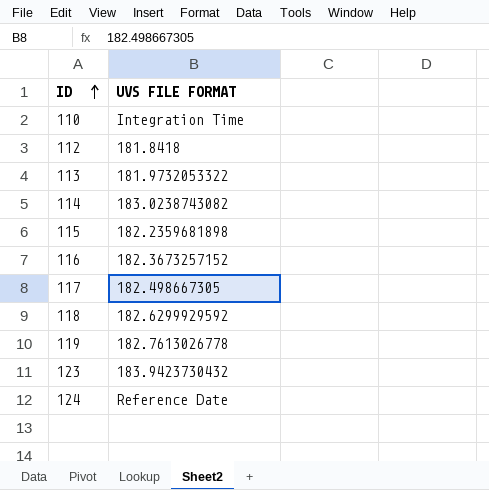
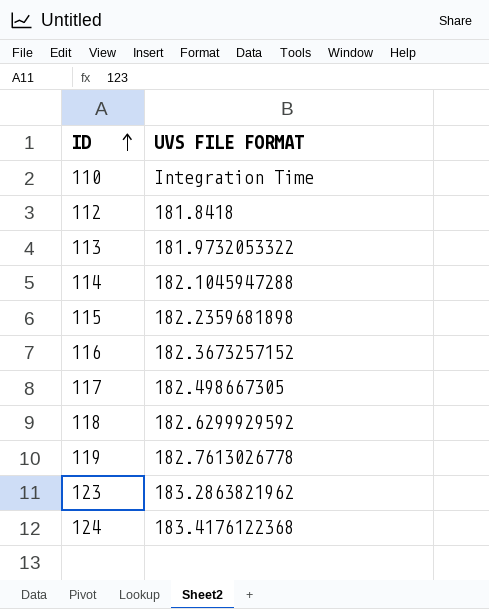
114 | UVS FILE FORMAT: 183.0238743082 -> 182.1045947288
123 | UVS FILE FORMAT: 183.9423730432 -> 183.2863821962
124 | UVS FILE FORMAT: Reference Date -> 183.4176122368

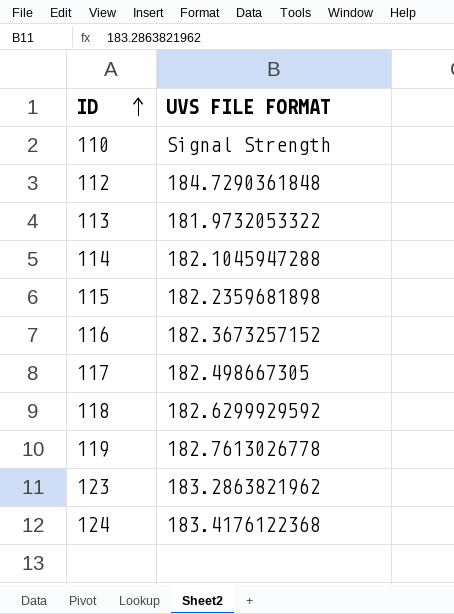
110 | UVS FILE FORMAT: Integration Time -> Signal Strength
112 | UVS FILE FORMAT: 181.8418 -> 184.7290361848

